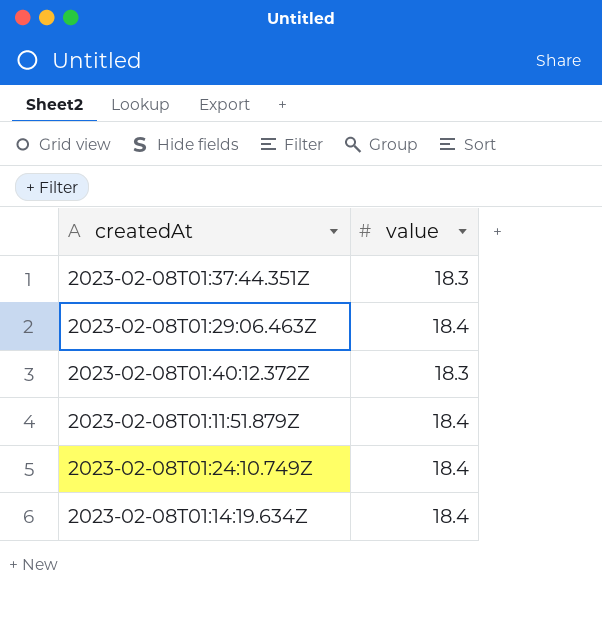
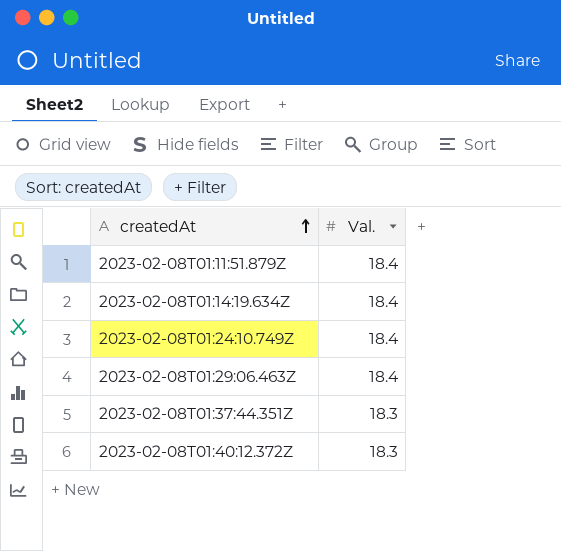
row order: none -> createdAt ascending
column name: value -> Val.

